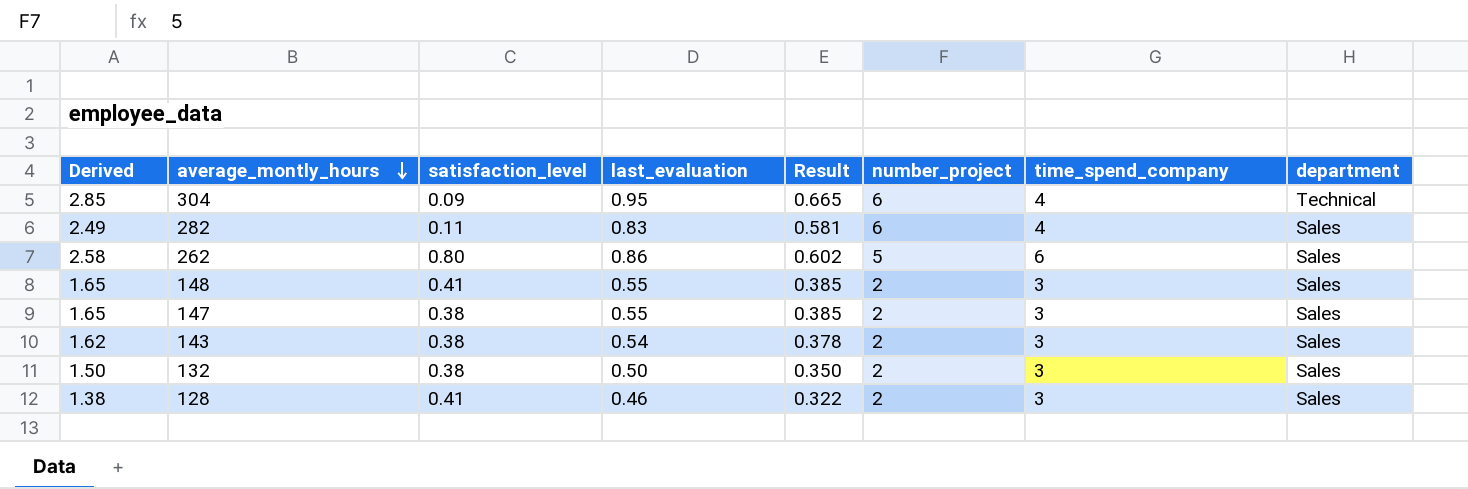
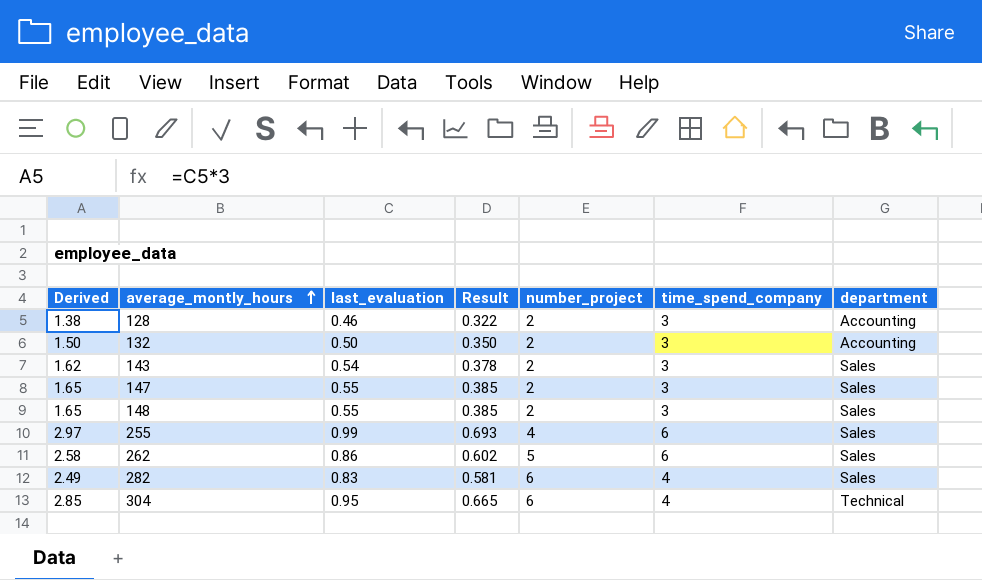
row order: average_montly_hours descending -> average_montly_hours ascending
column satisfaction_level | position: 3 -> none
128 | department: Sales -> Accounting
132 | department: Sales -> Accounting
row 255: none -> 2.97 | 0.99 | 0.693 | 4 | 6 | Sales

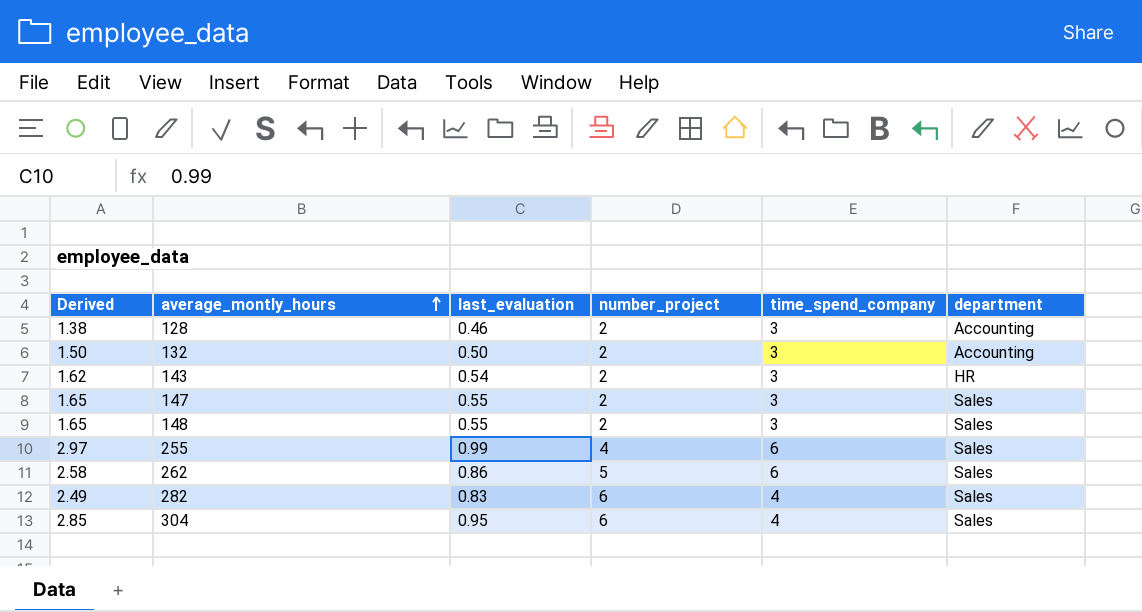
column Result | formula: [last_evaluation] * 0.7 -> none
143 | department: Sales -> HR
304 | department: Technical -> Sales

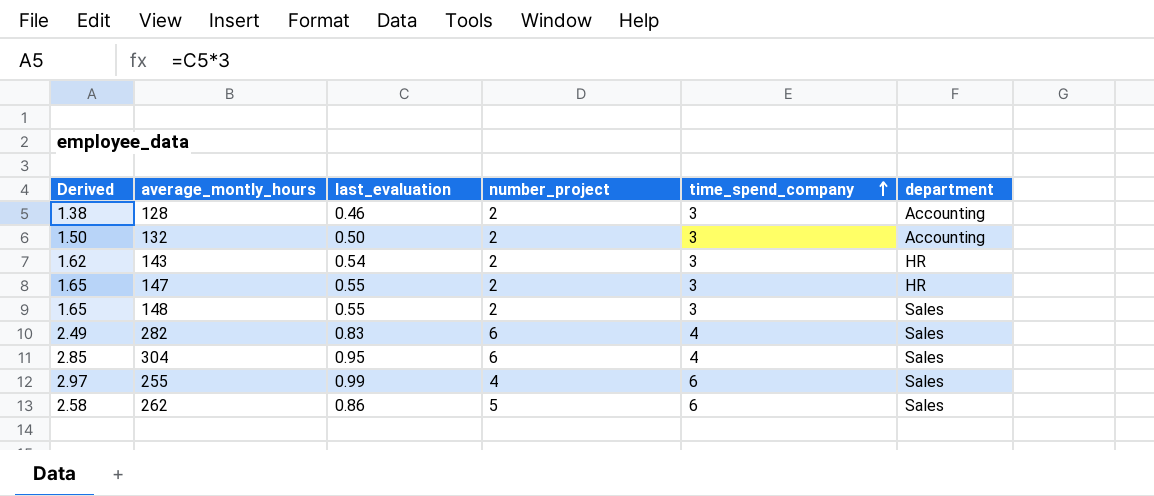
row order: average_montly_hours ascending -> time_spend_company ascending
147 | department: Sales -> HR

